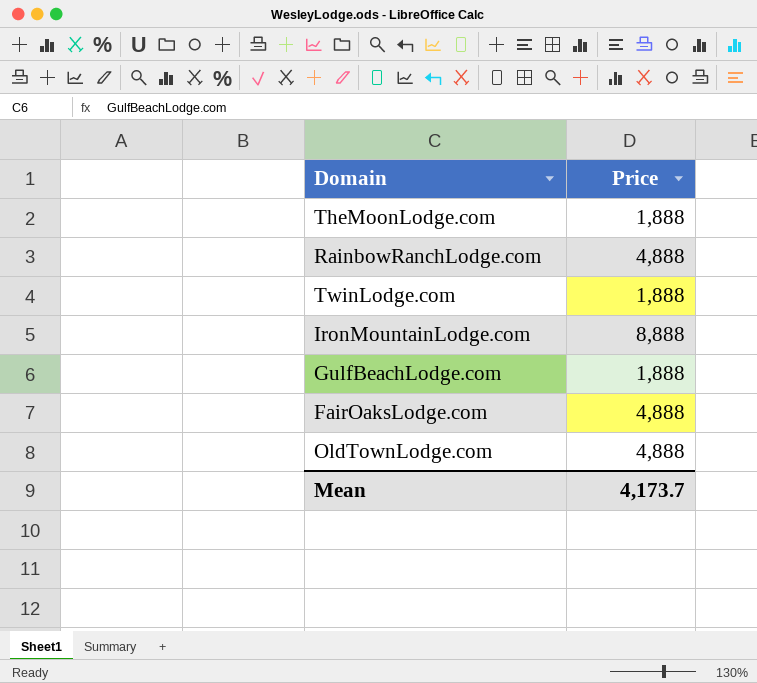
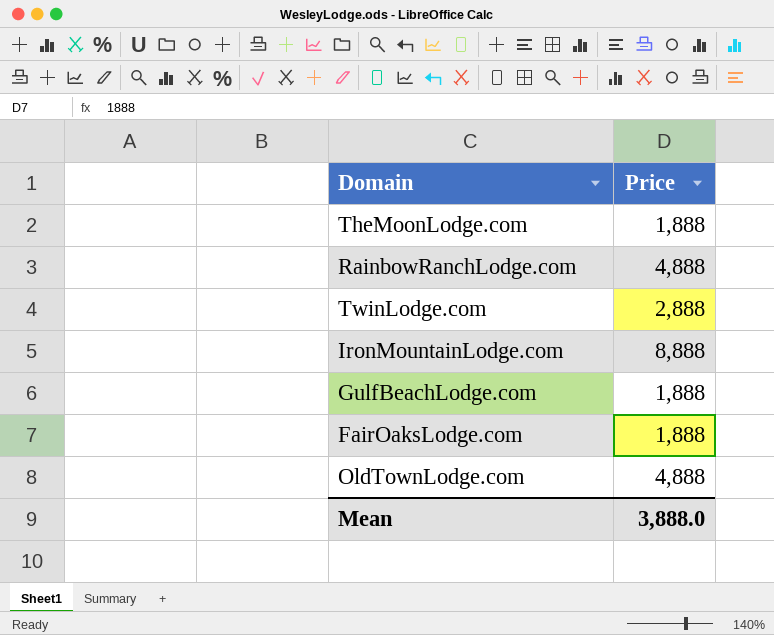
TwinLodge.com | Price: 1,888 -> 2,888
FairOaksLodge.com | Price: 4,888 -> 1,888
Mean | Price: 4,173.7 -> 3,888.0

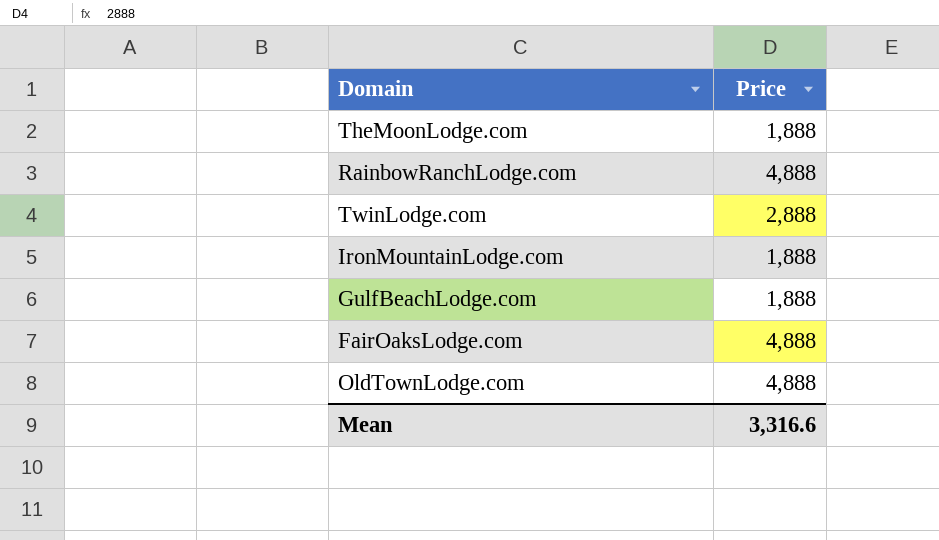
IronMountainLodge.com | Price: 8,888 -> 1,888
FairOaksLodge.com | Price: 1,888 -> 4,888
Mean | Price: 3,888.0 -> 3,316.6

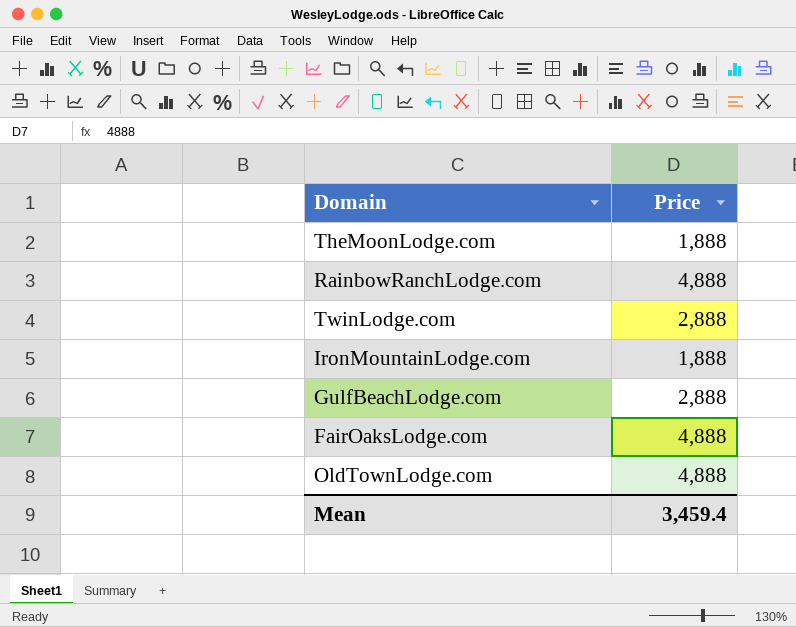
GulfBeachLodge.com | Price: 1,888 -> 2,888
Mean | Price: 3,316.6 -> 3,459.4

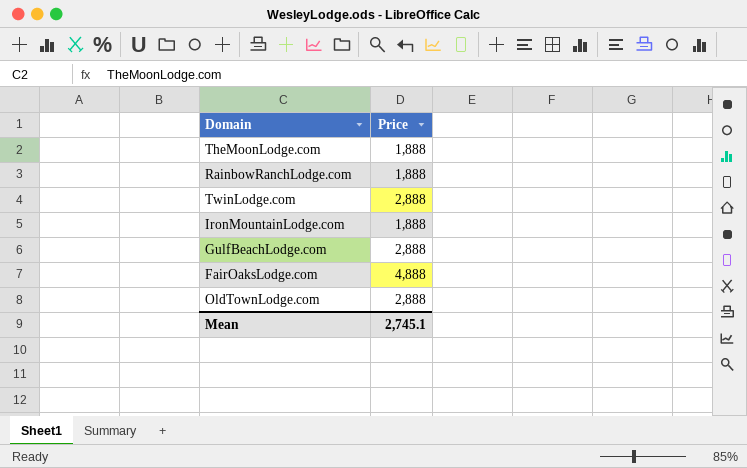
RainbowRanchLodge.com | Price: 4,888 -> 1,888
OldTownLodge.com | Price: 4,888 -> 2,888
Mean | Price: 3,459.4 -> 2,745.1

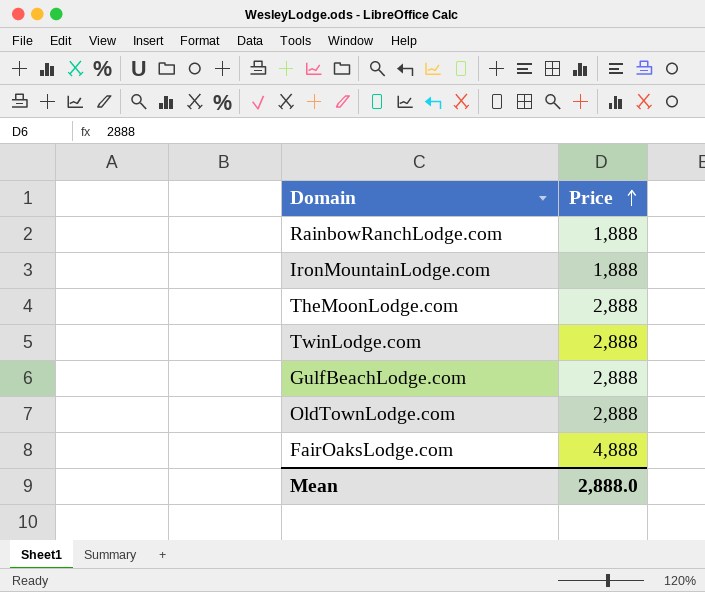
row order: none -> Price ascending
TheMoonLodge.com | Price: 1,888 -> 2,888
Mean | Price: 2,745.1 -> 2,888.0

